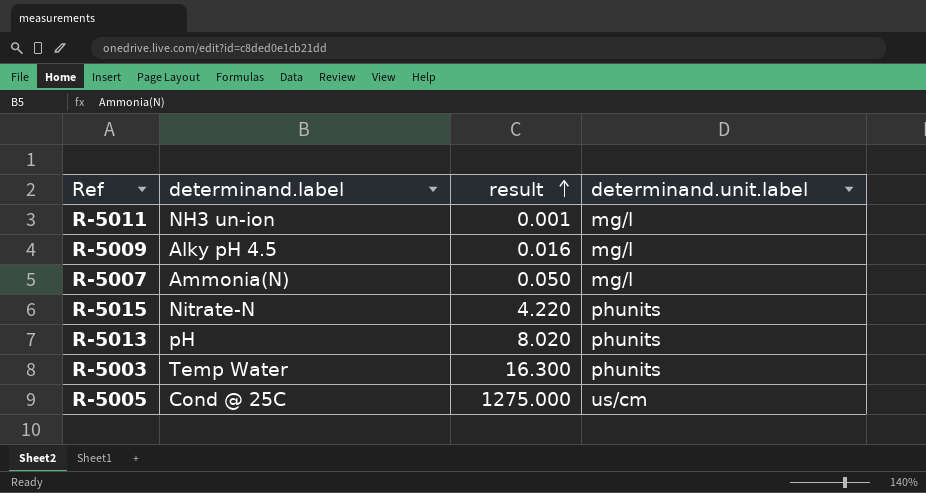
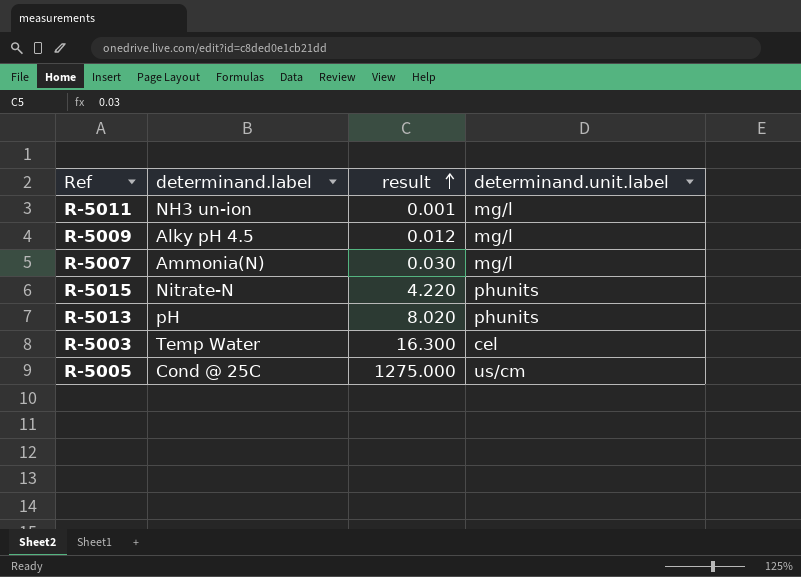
R-5009 | result: 0.016 -> 0.012
R-5007 | result: 0.050 -> 0.030
R-5003 | determinand.unit.label: phunits -> cel

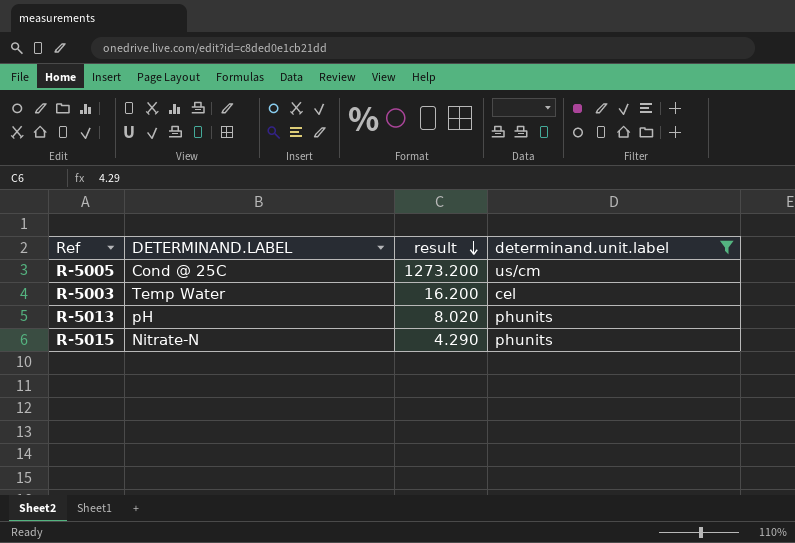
filter: none -> determinand.unit.label != mg/l
row order: result ascending -> result descending
column name: determinand.label -> DETERMINAND.LABEL
R-5005 | result: 1275.000 -> 1273.200
R-5003 | result: 16.300 -> 16.200
R-5015 | result: 4.220 -> 4.290

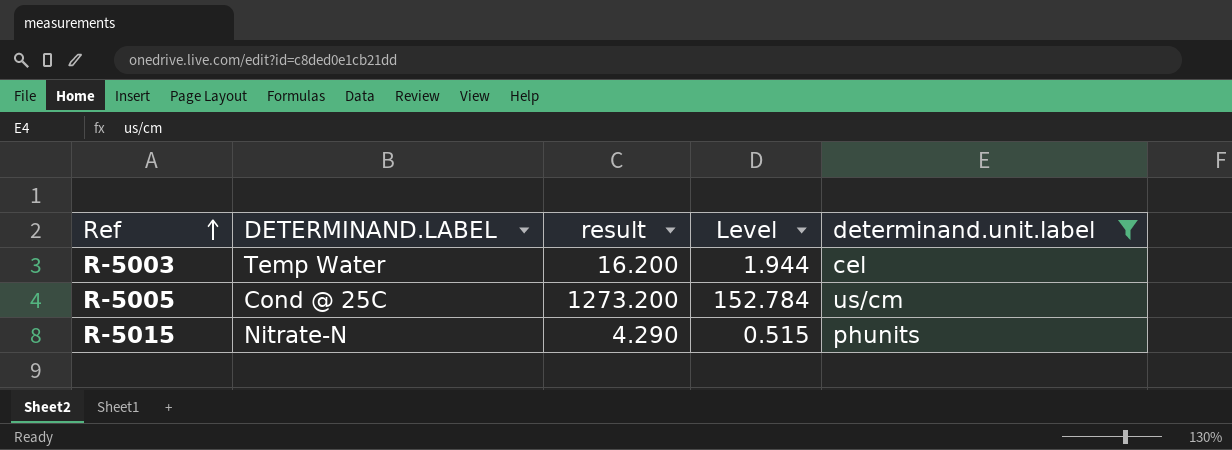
row order: result descending -> Ref ascending
column Level | formula: none -> [result] * 0.12
row R-5013: pH | 8.020 | phunits -> none

